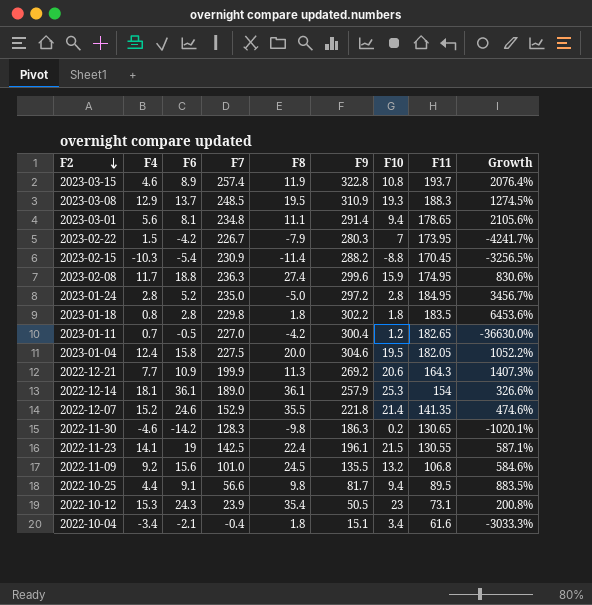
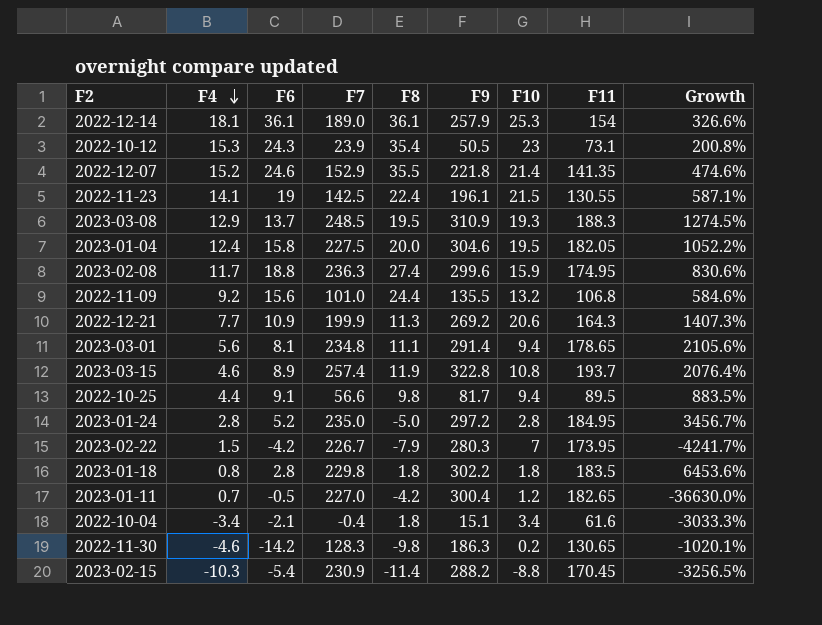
row order: F2 descending -> F4 descending
2022-11-09 | F8: 24.5 -> 24.4

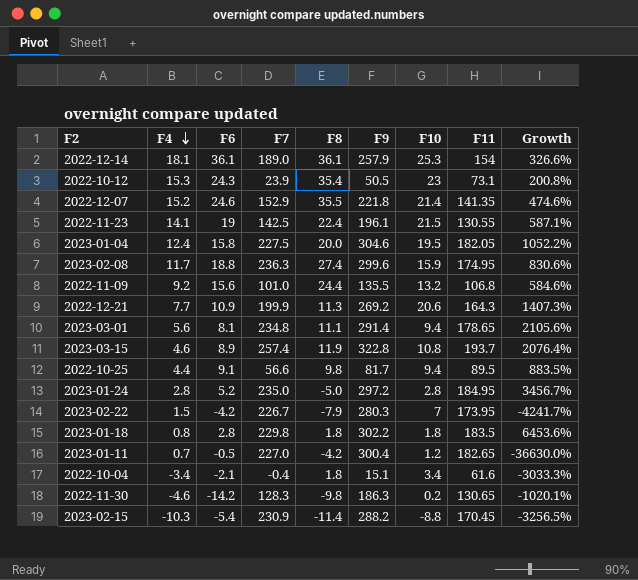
row 2023-03-08: 12.9 | 13.7 | 248.5 | 19.5 | 310.9 | 19.3 | 188.3 | 1274.5% -> none

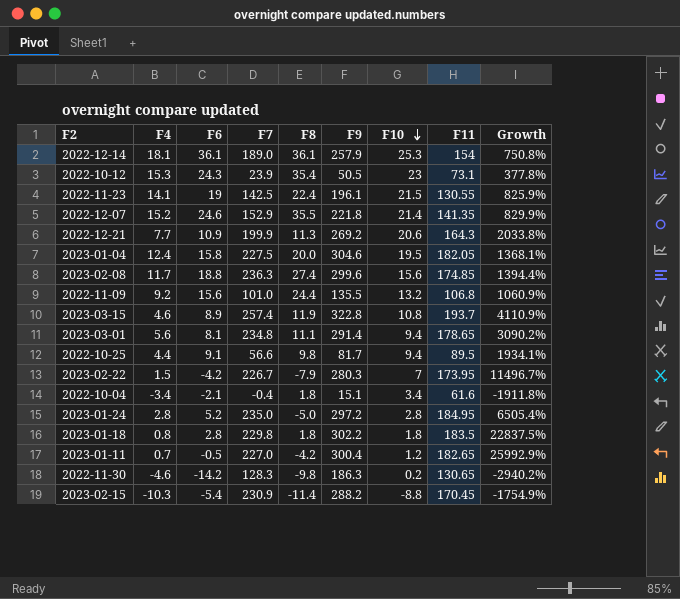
row order: F4 descending -> F10 descending
column Growth | formula: ([F11] - [F6]) / [F6] -> ([F11] - [F4]) / [F4]
2023-02-08 | F10: 15.9 -> 15.6
2023-02-08 | F11: 174.95 -> 174.85

